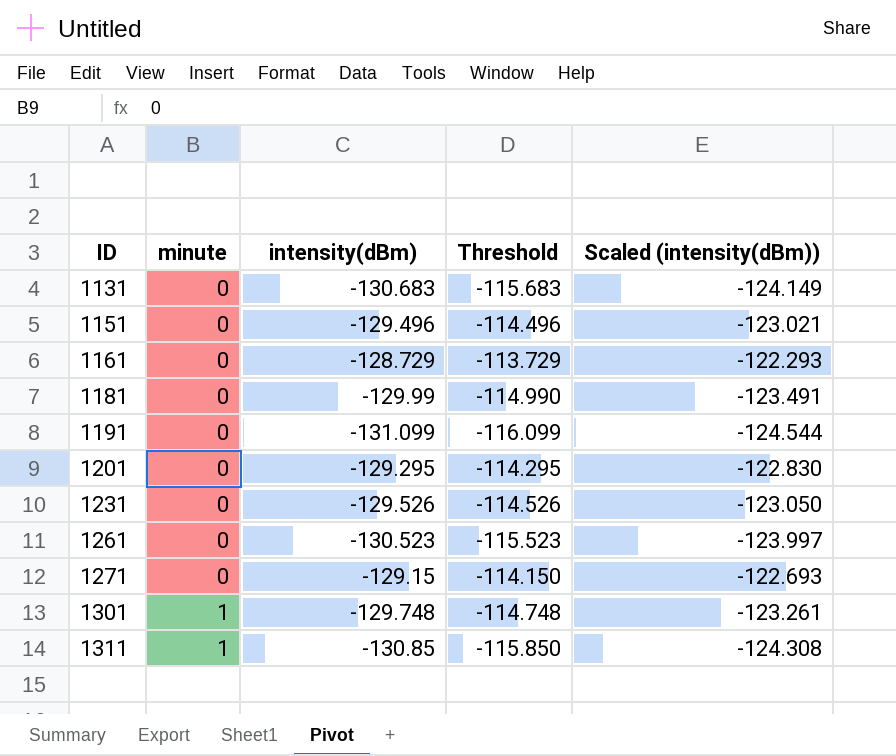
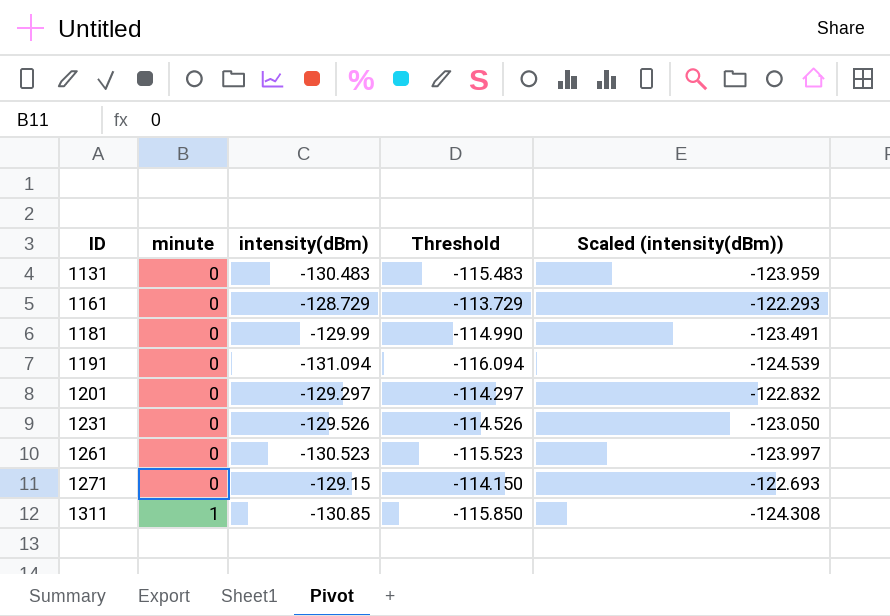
row 1151: 0 | -129.496 | -114.496 | -123.021 -> none
row 1301: 1 | -129.748 | -114.748 | -123.261 -> none
1131 | intensity(dBm): -130.683 -> -130.483
1131 | Threshold: -115.683 -> -115.483
1131 | Scaled (intensity(dBm)): -124.149 -> -123.959
1191 | intensity(dBm): -131.099 -> -131.094
1191 | Threshold: -116.099 -> -116.094
1191 | Scaled (intensity(dBm)): -124.544 -> -124.539
1201 | intensity(dBm): -129.295 -> -129.297
1201 | Threshold: -114.295 -> -114.297
1201 | Scaled (intensity(dBm)): -122.830 -> -122.832

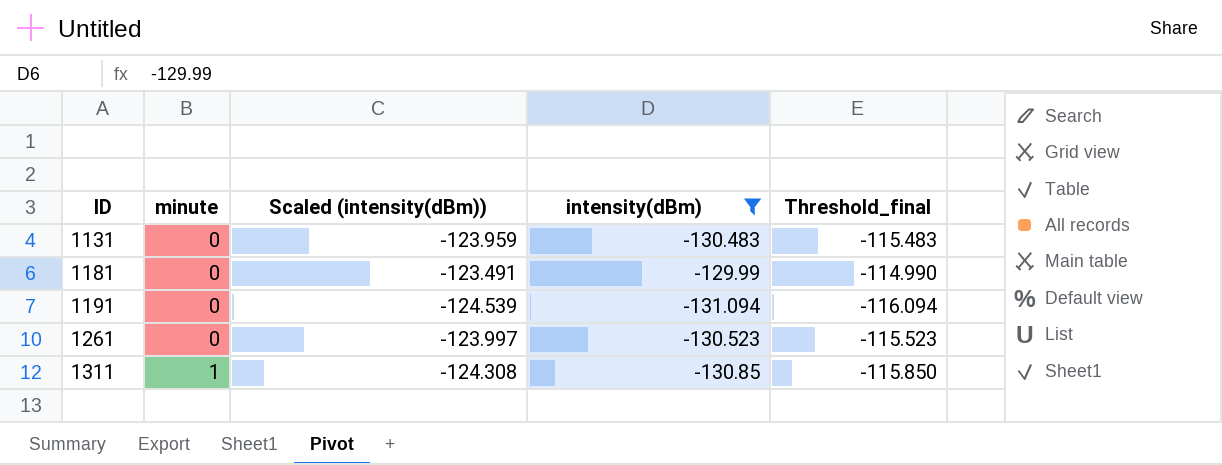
filter: none -> intensity(dBm) <= -129.99
column Scaled (intensity(dBm)) | position: 5 -> 3
column name: Threshold -> Threshold_final

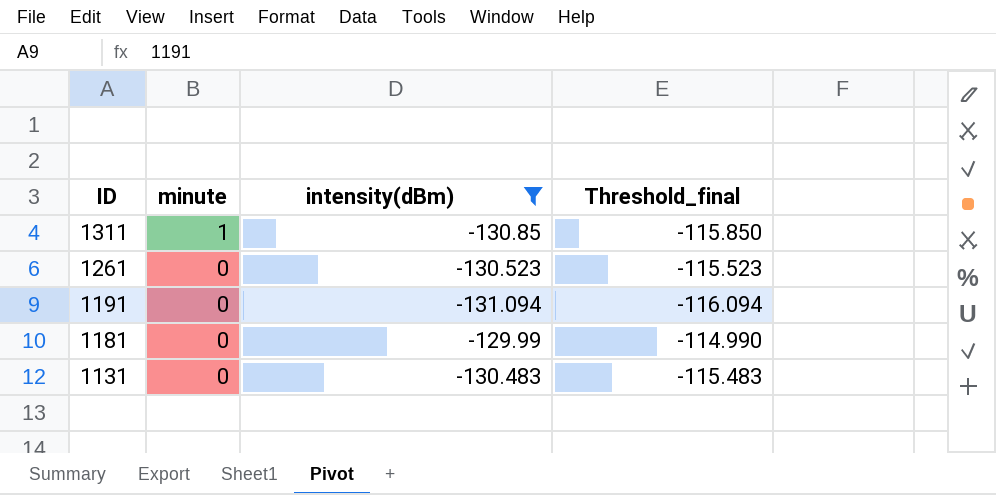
row order: ID ascending -> ID descending
column Scaled (intensity(dBm)) | formula: [intensity(dBm)] * 0.95 -> none

